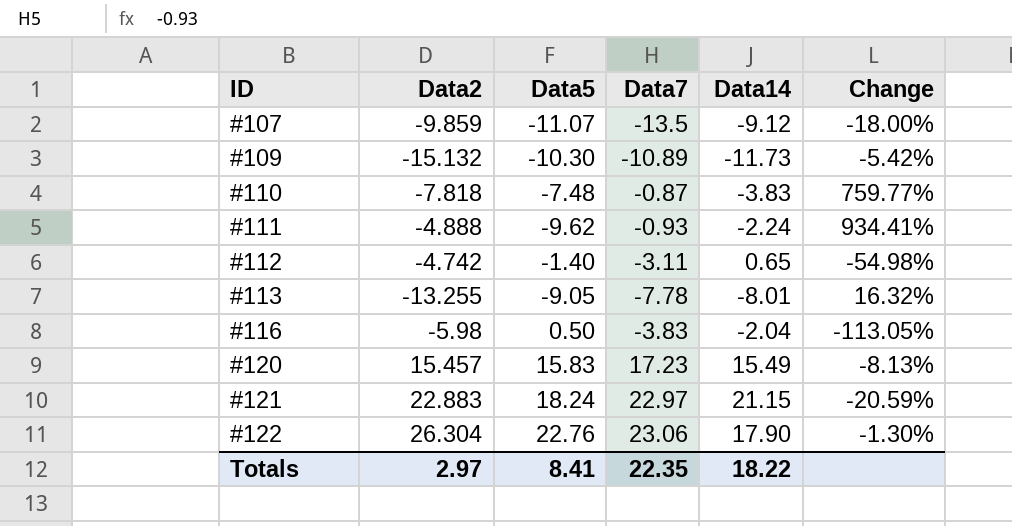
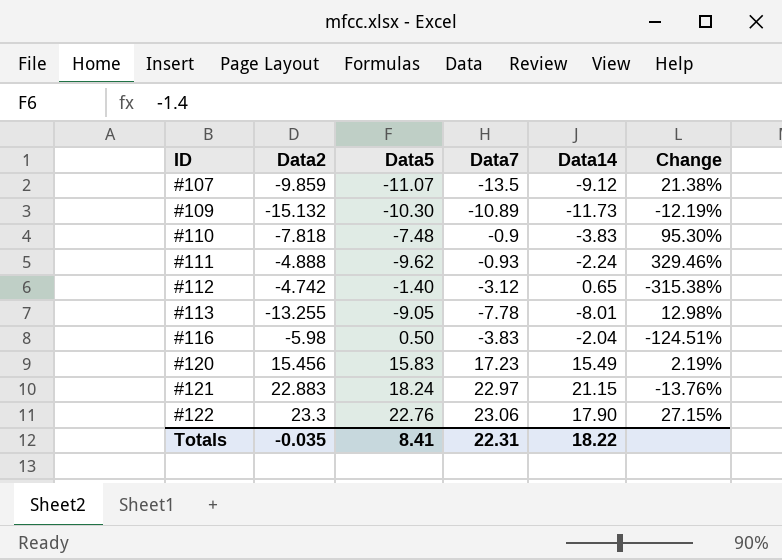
column Change | formula: ([Data5] - [Data7]) / [Data7] -> ([Data5] - [Data14]) / [Data14]
#110 | Data7: -0.87 -> -0.9
#112 | Data7: -3.11 -> -3.12
#120 | Data2: 15.457 -> 15.456
#122 | Data2: 26.304 -> 23.3
Totals | Data2: 2.97 -> -0.035
Totals | Data7: 22.35 -> 22.31

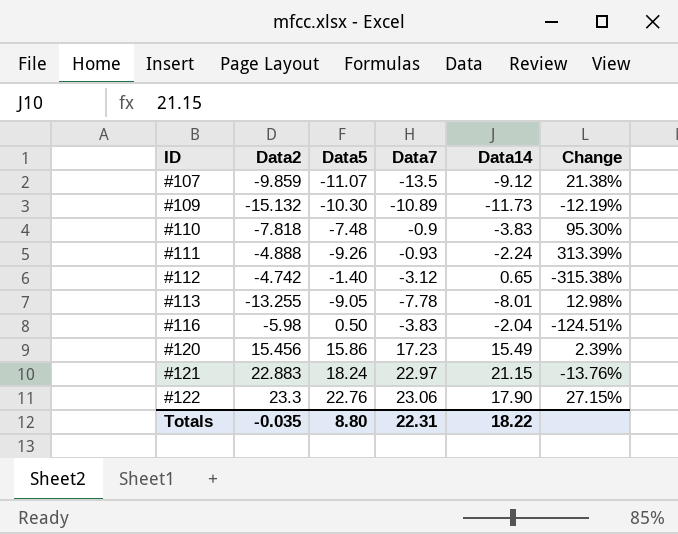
#111 | Data5: -9.62 -> -9.26
#111 | Change: 329.46% -> 313.39%
#120 | Data5: 15.83 -> 15.86
#120 | Change: 2.19% -> 2.39%
Totals | Data5: 8.41 -> 8.80

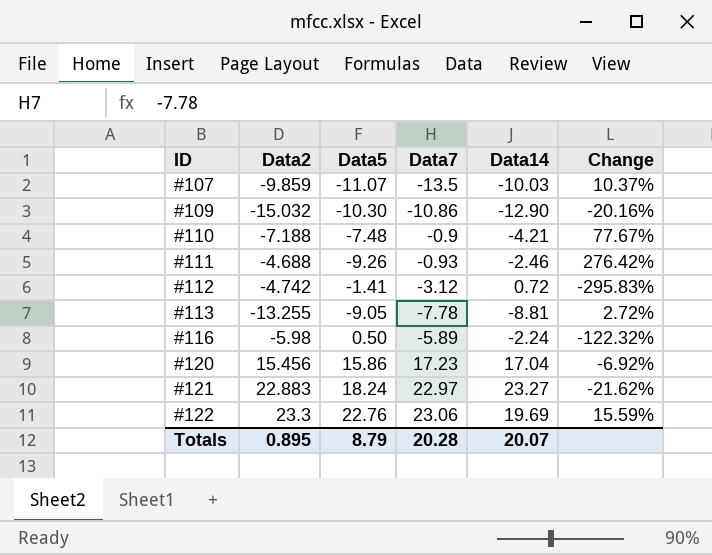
#107 | Data14: -9.12 -> -10.03
#107 | Change: 21.38% -> 10.37%
#109 | Data2: -15.132 -> -15.032
#109 | Data7: -10.89 -> -10.86
#109 | Data14: -11.73 -> -12.90
#109 | Change: -12.19% -> -20.16%
#110 | Data2: -7.818 -> -7.188
#110 | Data14: -3.83 -> -4.21
#110 | Change: 95.30% -> 77.67%
#111 | Data2: -4.888 -> -4.688
#111 | Data14: -2.24 -> -2.46
#111 | Change: 313.39% -> 276.42%
#112 | Data5: -1.40 -> -1.41
#112 | Data14: 0.65 -> 0.72
#112 | Change: -315.38% -> -295.83%
#113 | Data14: -8.01 -> -8.81
#113 | Change: 12.98% -> 2.72%
#116 | Data7: -3.83 -> -5.89
#116 | Data14: -2.04 -> -2.24
#116 | Change: -124.51% -> -122.32%
#120 | Data14: 15.49 -> 17.04
#120 | Change: 2.39% -> -6.92%
#121 | Data14: 21.15 -> 23.27
#121 | Change: -13.76% -> -21.62%
#122 | Data14: 17.90 -> 19.69
#122 | Change: 27.15% -> 15.59%
Totals | Data2: -0.035 -> 0.895
Totals | Data5: 8.80 -> 8.79
Totals | Data7: 22.31 -> 20.28
Totals | Data14: 18.22 -> 20.07

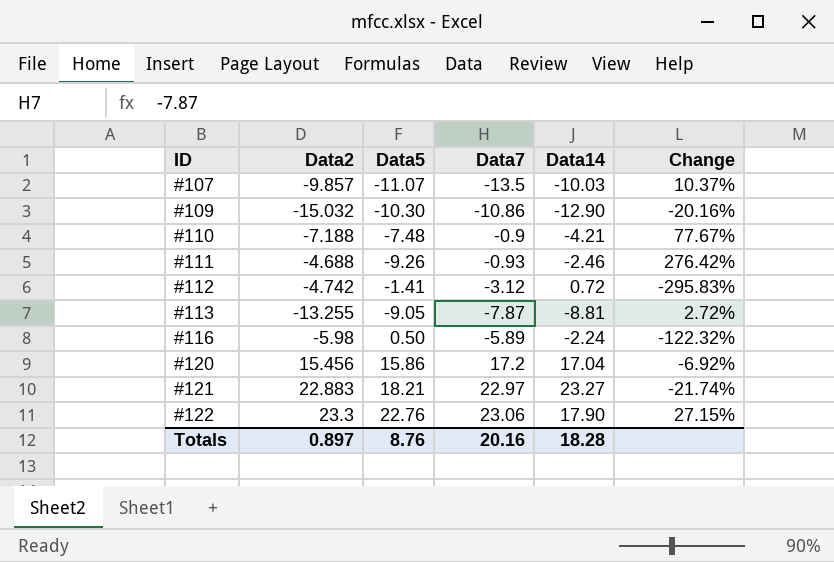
#107 | Data2: -9.859 -> -9.857
#113 | Data7: -7.78 -> -7.87
#120 | Data7: 17.23 -> 17.2
#121 | Data5: 18.24 -> 18.21
#121 | Change: -21.62% -> -21.74%
#122 | Data14: 19.69 -> 17.90
#122 | Change: 15.59% -> 27.15%
Totals | Data2: 0.895 -> 0.897
Totals | Data5: 8.79 -> 8.76
Totals | Data7: 20.28 -> 20.16
Totals | Data14: 20.07 -> 18.28

